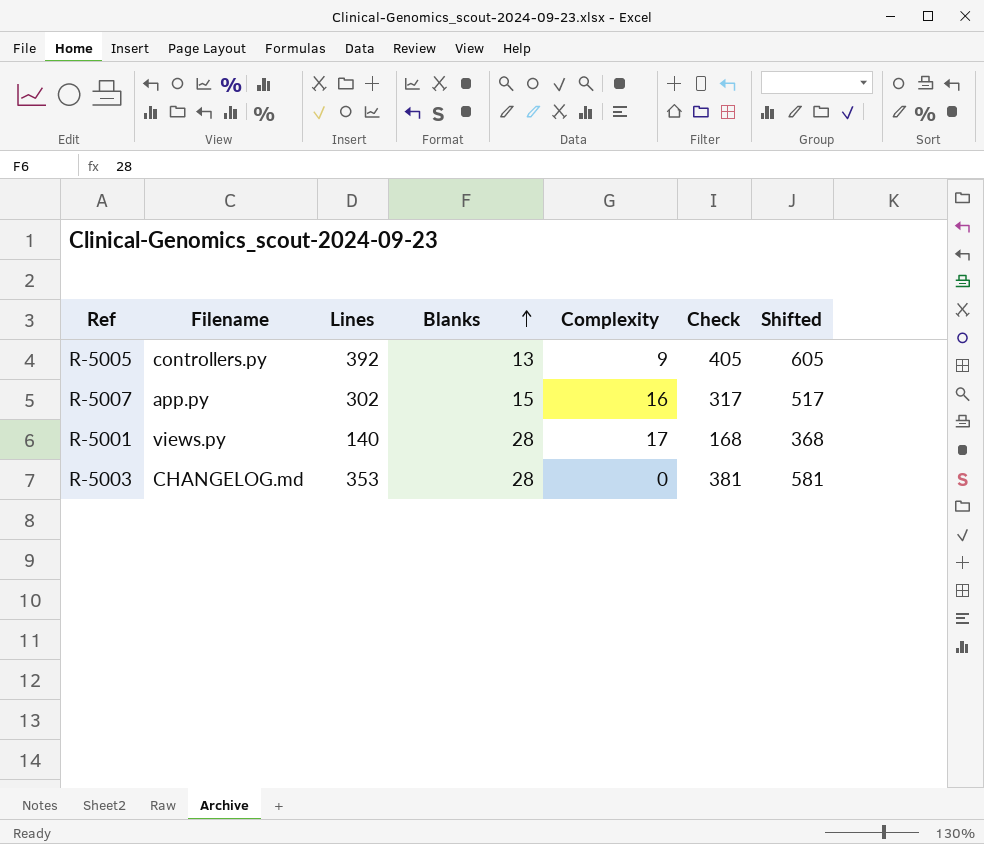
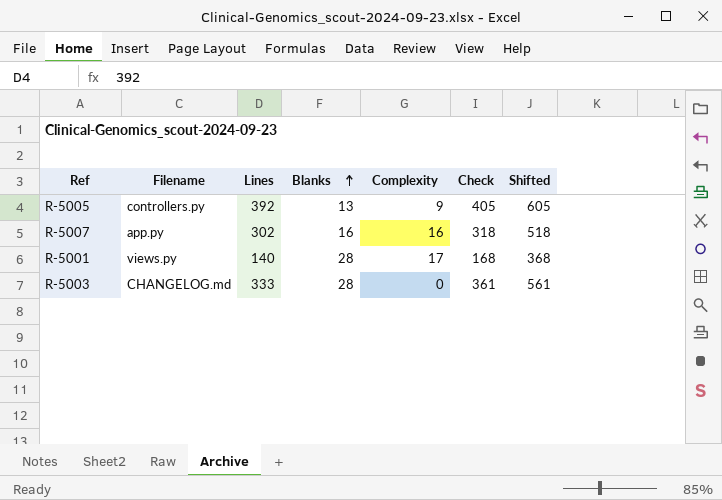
R-5007 | Blanks: 15 -> 16
R-5007 | Check: 317 -> 318
R-5007 | Shifted: 517 -> 518
R-5003 | Lines: 353 -> 333
R-5003 | Check: 381 -> 361
R-5003 | Shifted: 581 -> 561

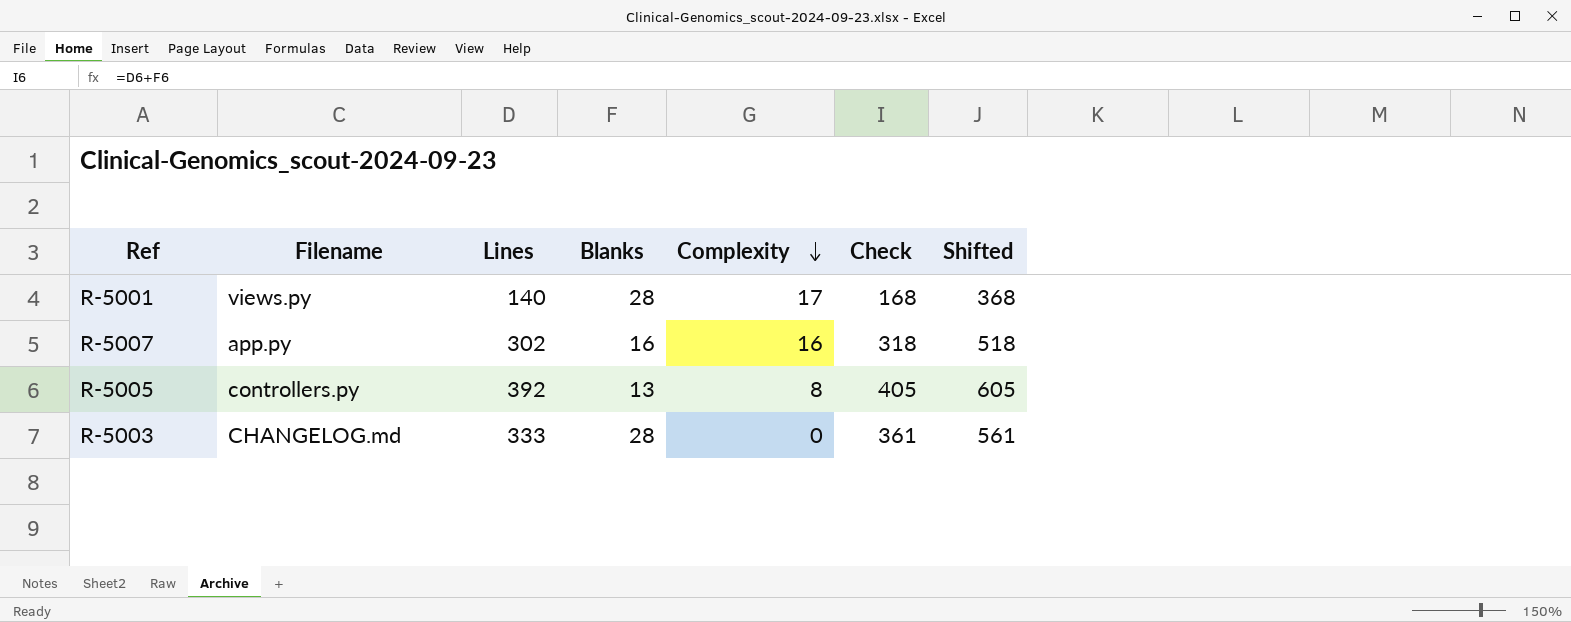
row order: Blanks ascending -> Complexity descending
R-5005 | Complexity: 9 -> 8

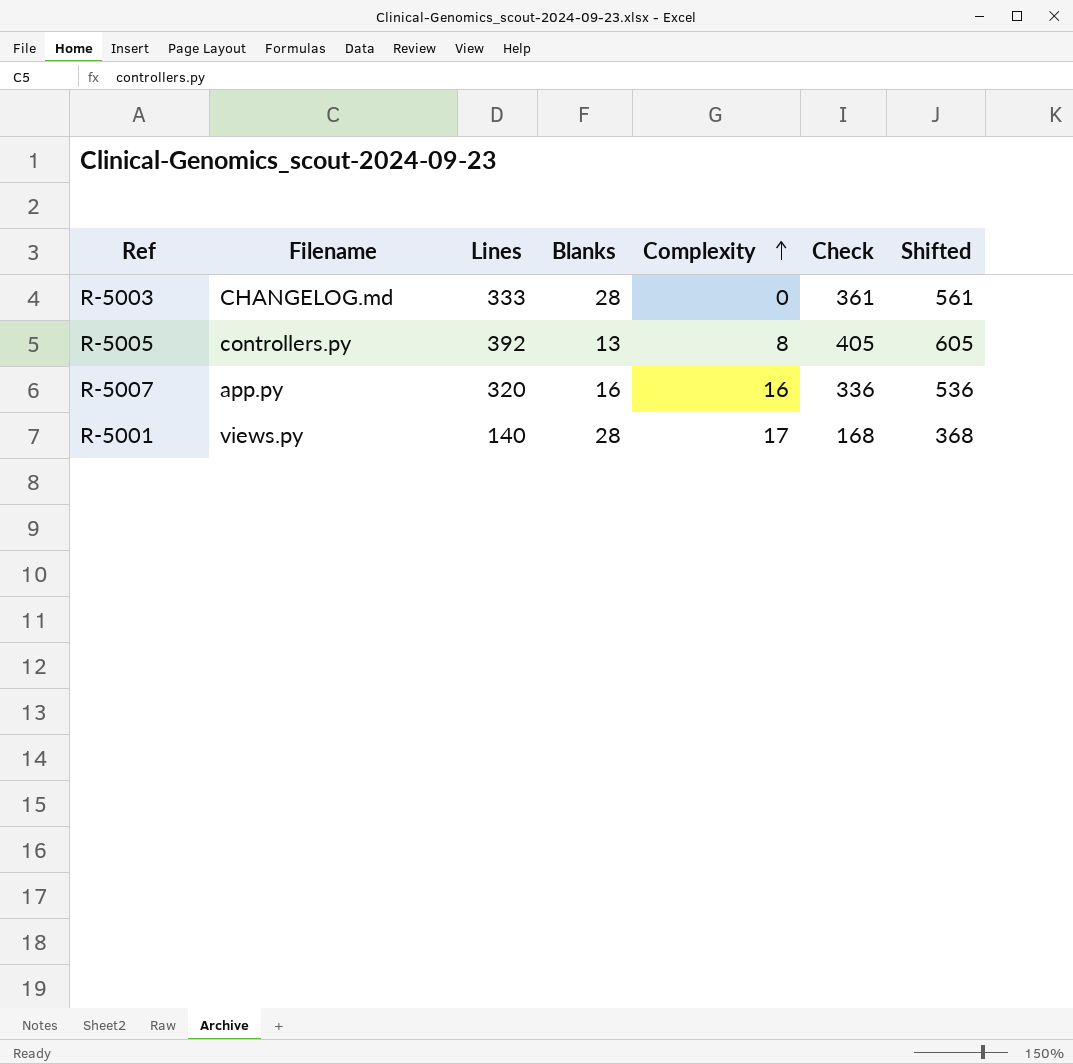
row order: Complexity descending -> Complexity ascending
R-5007 | Lines: 302 -> 320
R-5007 | Check: 318 -> 336
R-5007 | Shifted: 518 -> 536

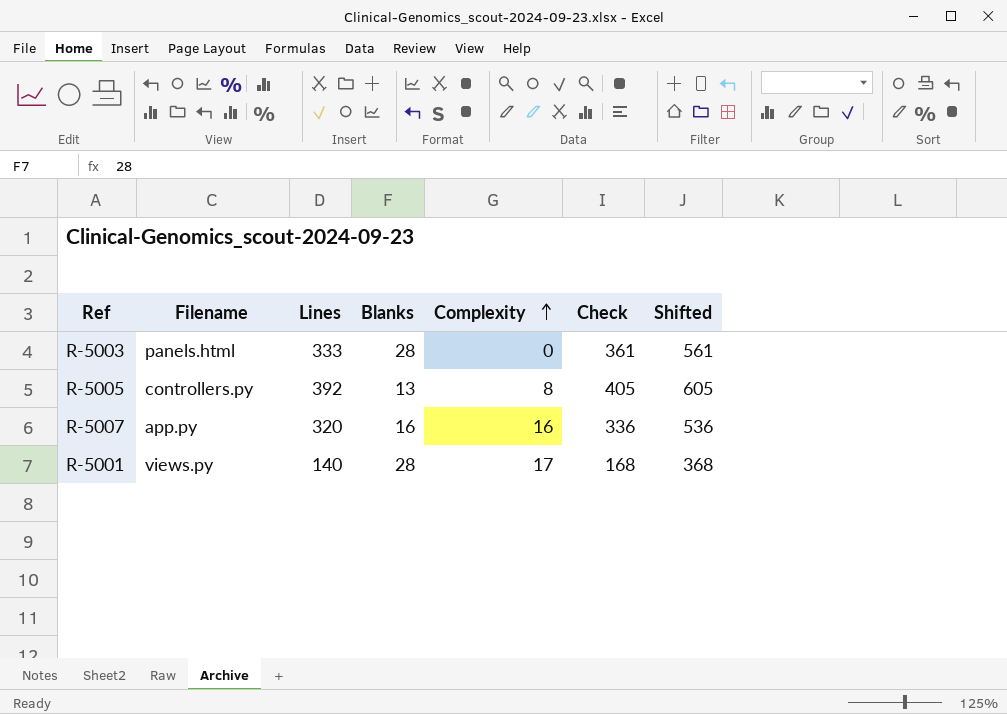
R-5003 | Filename: CHANGELOG.md -> panels.html

